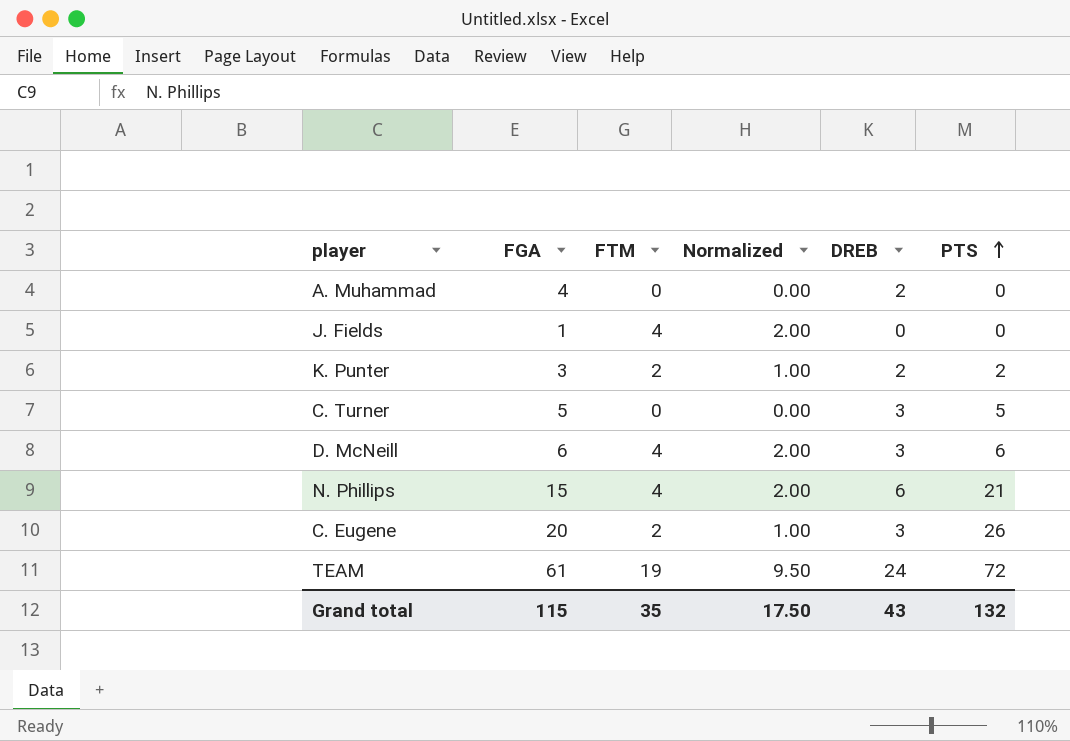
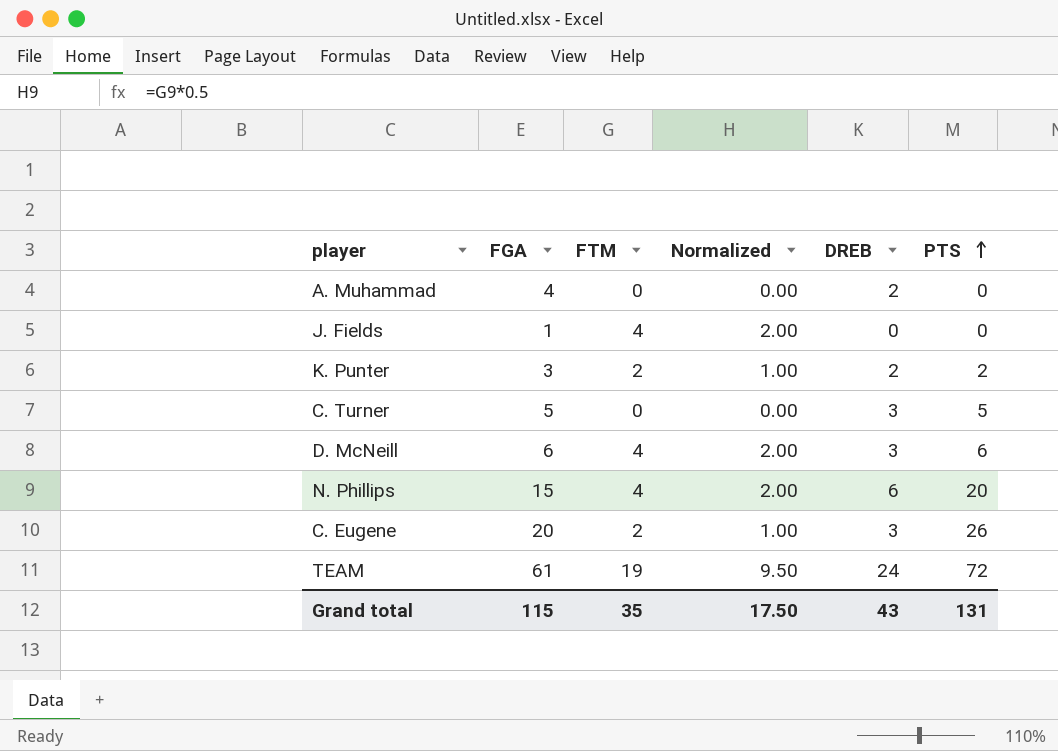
N. Phillips | PTS: 21 -> 20
Grand total | PTS: 132 -> 131

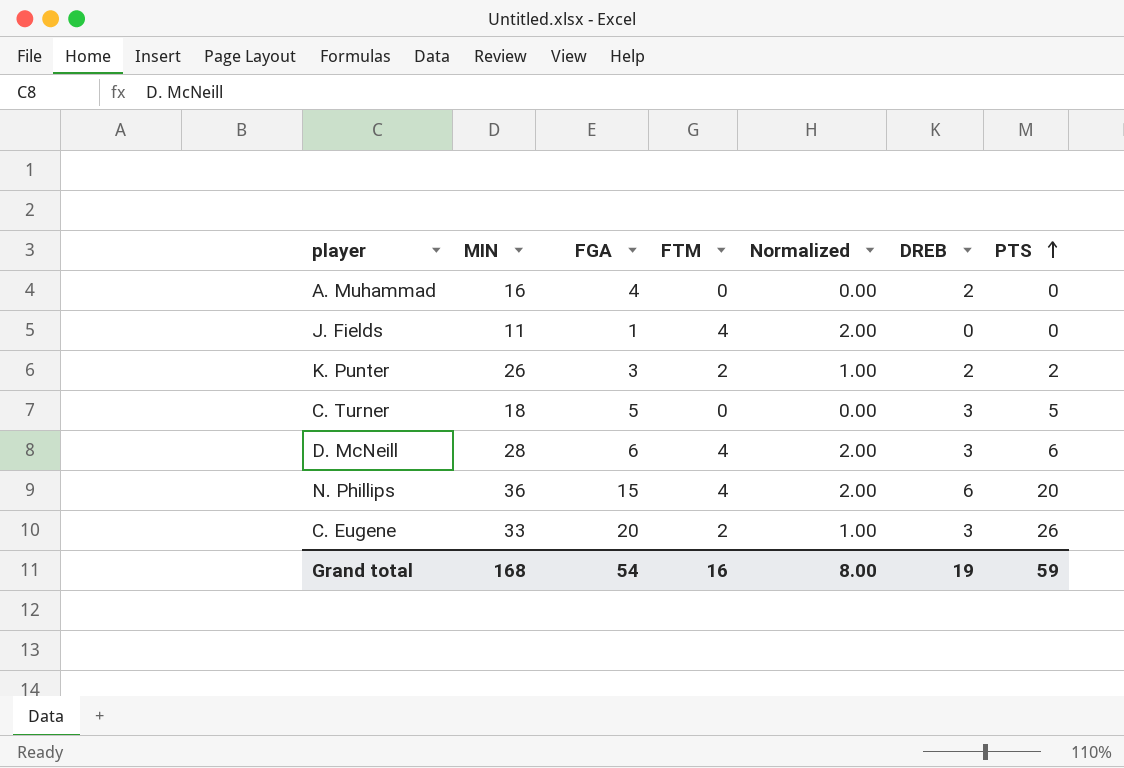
column MIN | position: none -> 2
row TEAM: 61 | 19 | 9.50 | 24 | 72 -> none
Grand total | FGA: 115 -> 54
Grand total | FTM: 35 -> 16
Grand total | Normalized: 17.50 -> 8.00
Grand total | DREB: 43 -> 19
Grand total | PTS: 131 -> 59

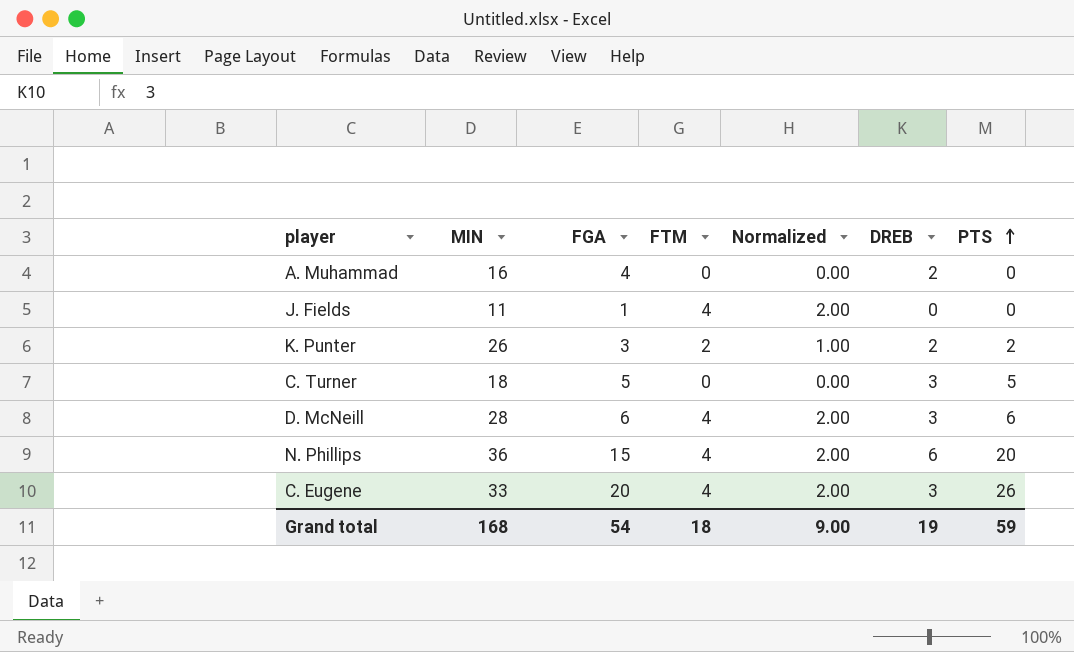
C. Eugene | FTM: 2 -> 4
C. Eugene | Normalized: 1.00 -> 2.00
Grand total | FTM: 16 -> 18
Grand total | Normalized: 8.00 -> 9.00

